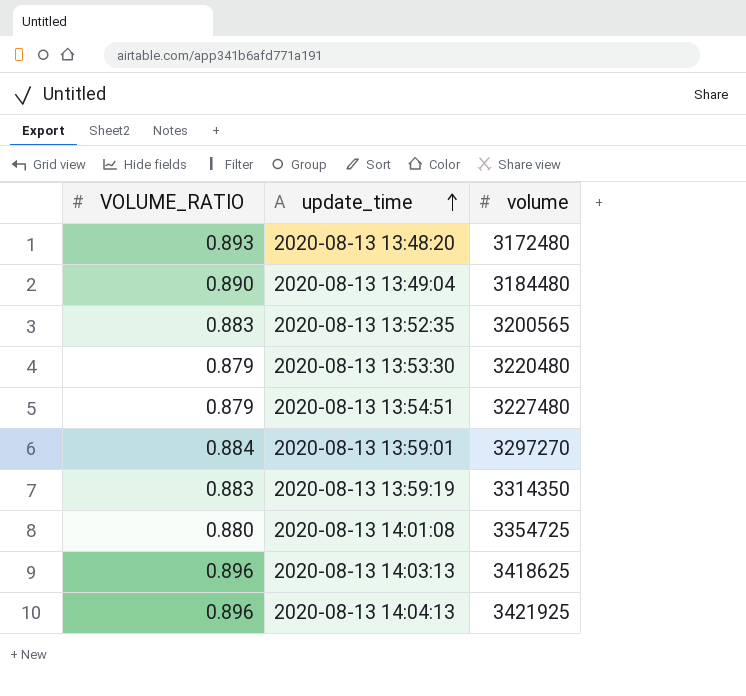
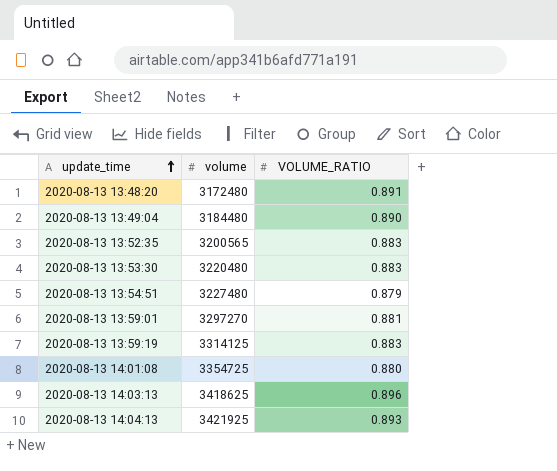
column VOLUME_RATIO | position: 1 -> 3
2020-08-13 13:48:20 | VOLUME_RATIO: 0.893 -> 0.891
2020-08-13 13:53:30 | VOLUME_RATIO: 0.879 -> 0.883
2020-08-13 13:59:01 | VOLUME_RATIO: 0.884 -> 0.881
2020-08-13 13:59:19 | volume: 3314350 -> 3314125
2020-08-13 14:04:13 | VOLUME_RATIO: 0.896 -> 0.893

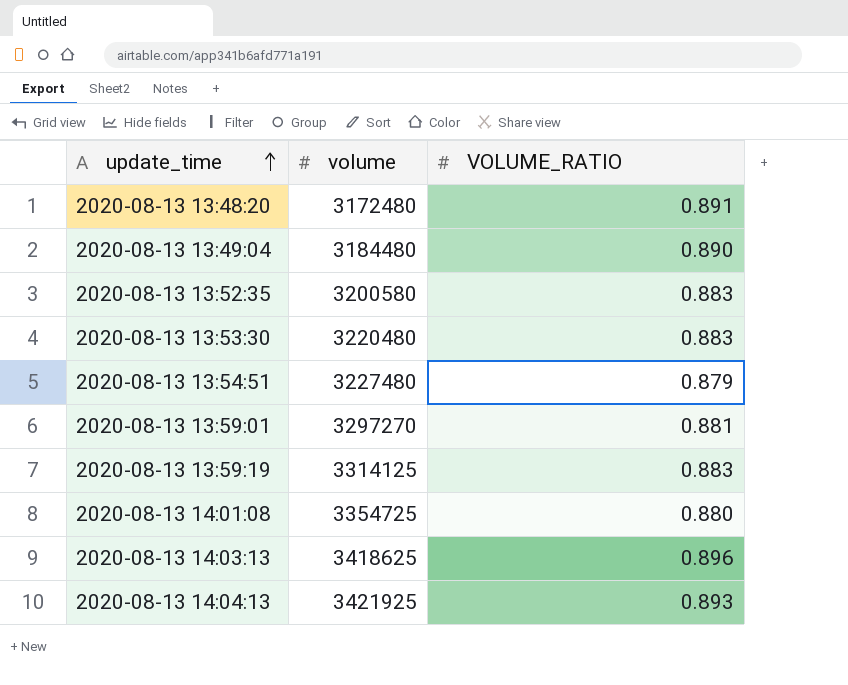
2020-08-13 13:52:35 | volume: 3200565 -> 3200580

